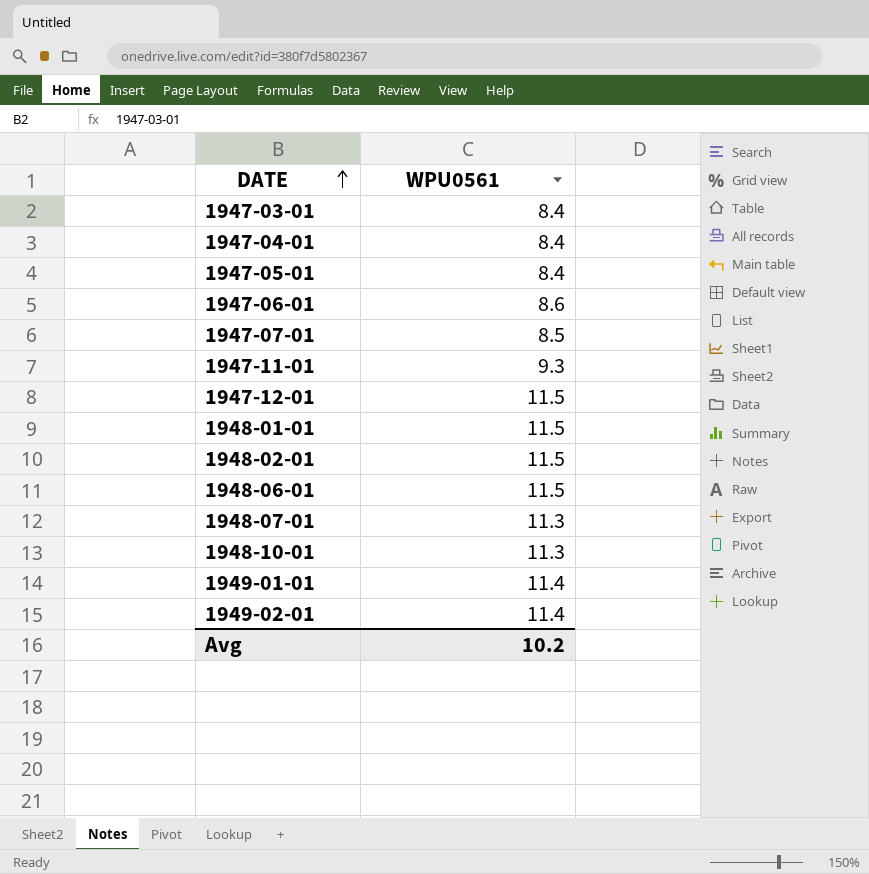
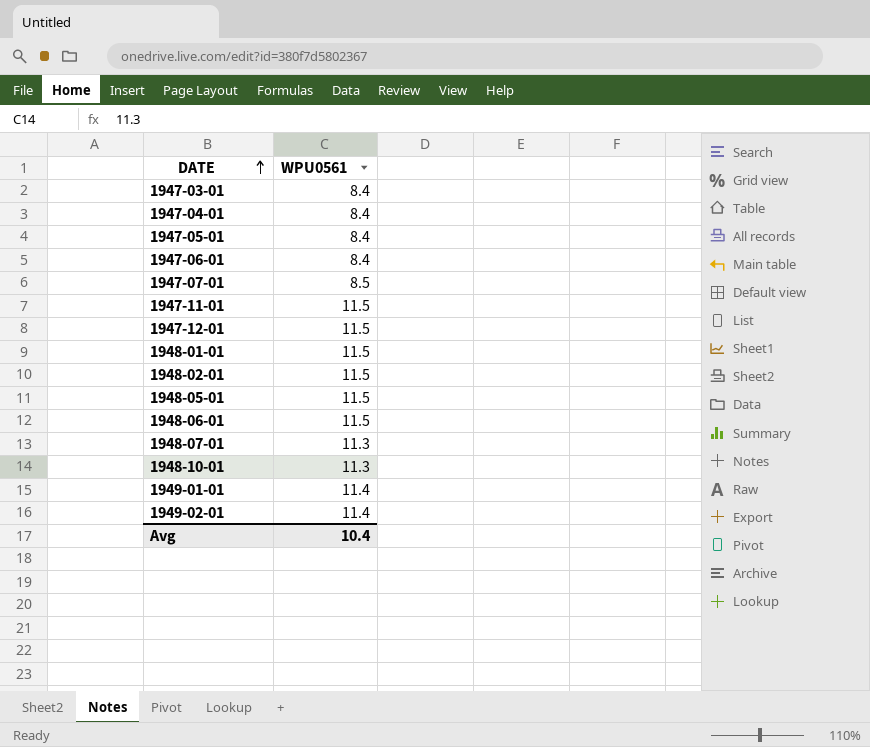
1947-06-01 | WPU0561: 8.6 -> 8.4
1947-11-01 | WPU0561: 9.3 -> 11.5
row 1948-05-01: none -> 11.5
Avg | WPU0561: 10.2 -> 10.4

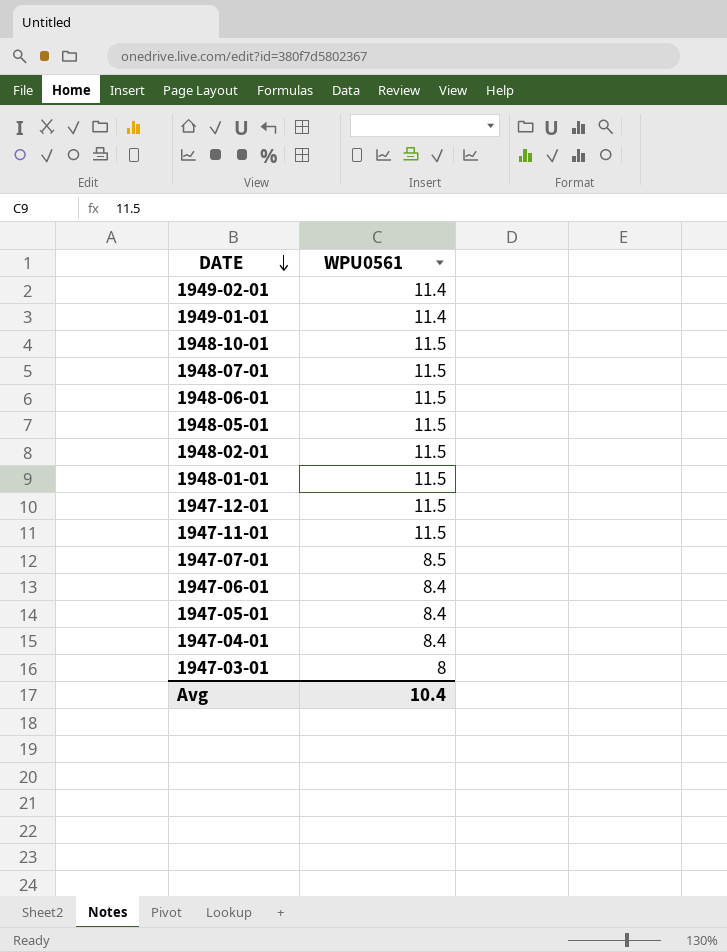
row order: DATE ascending -> DATE descending
1948-10-01 | WPU0561: 11.3 -> 11.5
1948-07-01 | WPU0561: 11.3 -> 11.5
1947-03-01 | WPU0561: 8.4 -> 8

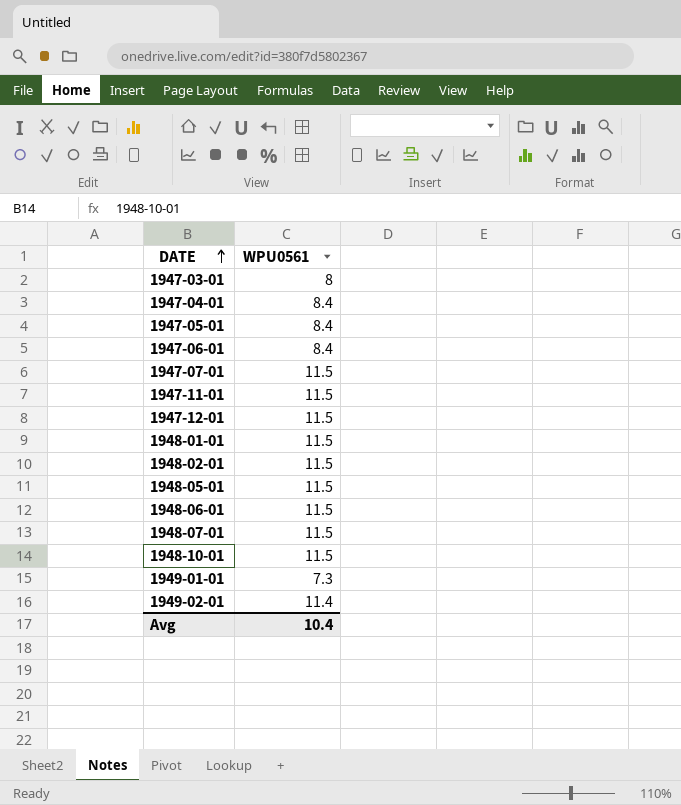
row order: DATE descending -> DATE ascending
1947-07-01 | WPU0561: 8.5 -> 11.5
1949-01-01 | WPU0561: 11.4 -> 7.3

